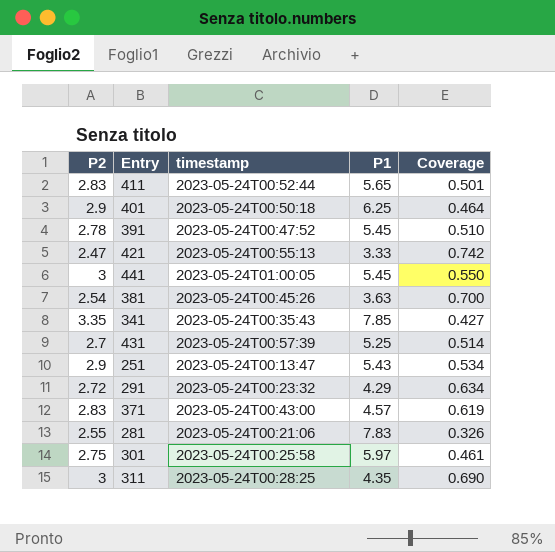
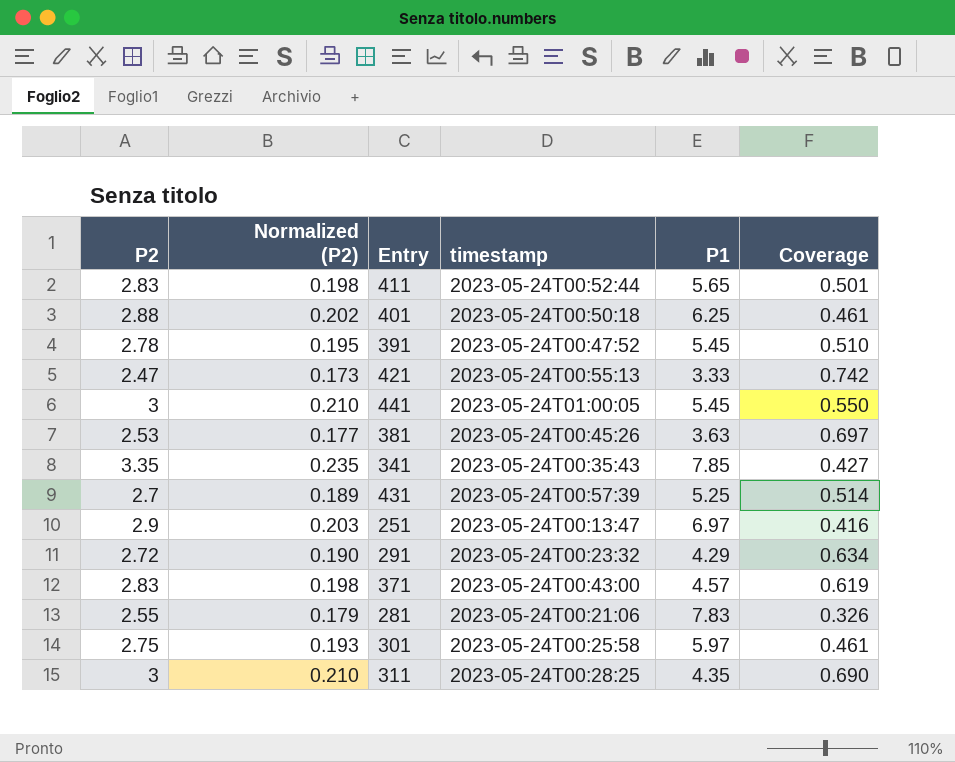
column Normalized (P2) | formula: none -> [P2] * 0.07
401 | P2: 2.9 -> 2.88
401 | Coverage: 0.464 -> 0.461
381 | P2: 2.54 -> 2.53
381 | Coverage: 0.700 -> 0.697
251 | P1: 5.43 -> 6.97
251 | Coverage: 0.534 -> 0.416

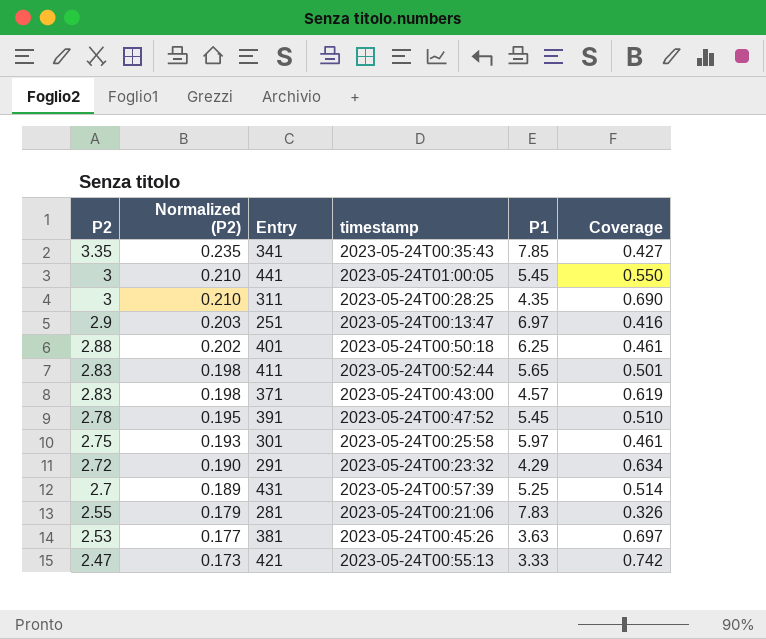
row order: none -> P2 descending

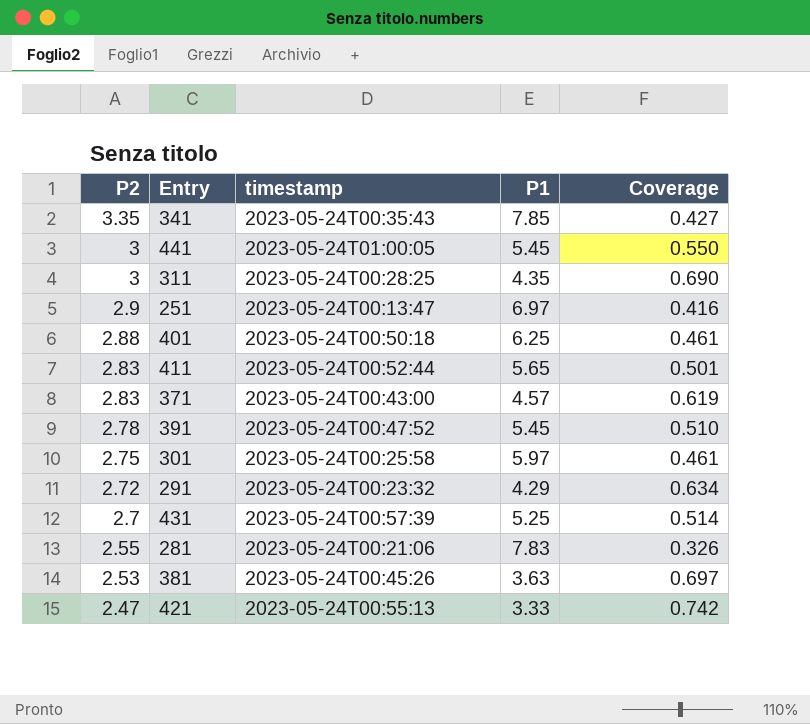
column Normalized (P2) | formula: [P2] * 0.07 -> none

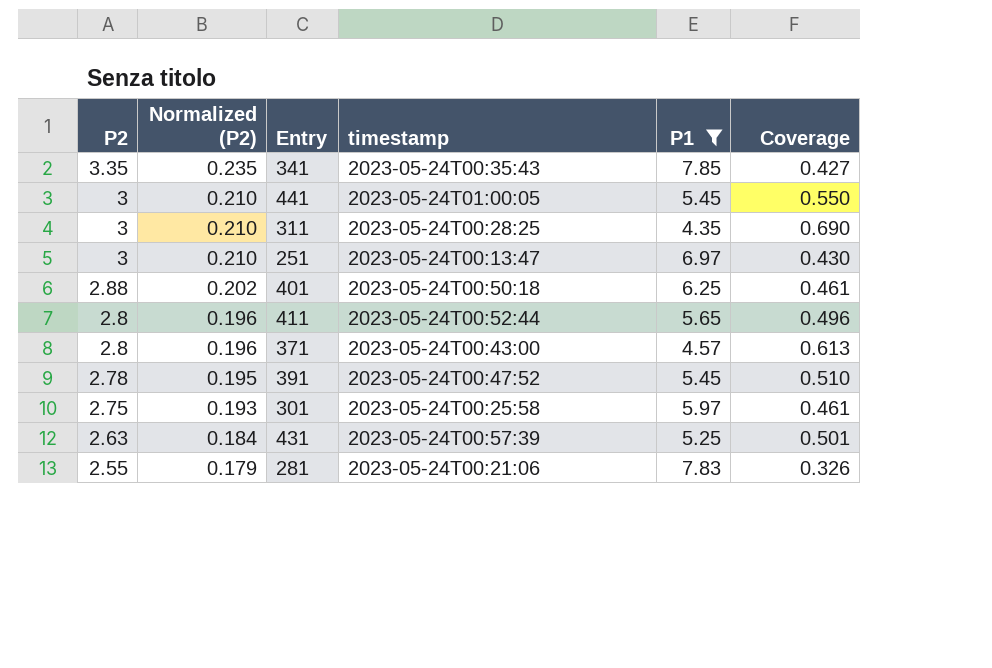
filter: none -> P1 >= 4.35
column Normalized (P2) | formula: none -> [P2] * 0.07
251 | P2: 2.9 -> 3
251 | Coverage: 0.416 -> 0.430
411 | P2: 2.83 -> 2.8
411 | Coverage: 0.501 -> 0.496
371 | P2: 2.83 -> 2.8
371 | Coverage: 0.619 -> 0.613
431 | P2: 2.7 -> 2.63
431 | Coverage: 0.514 -> 0.501

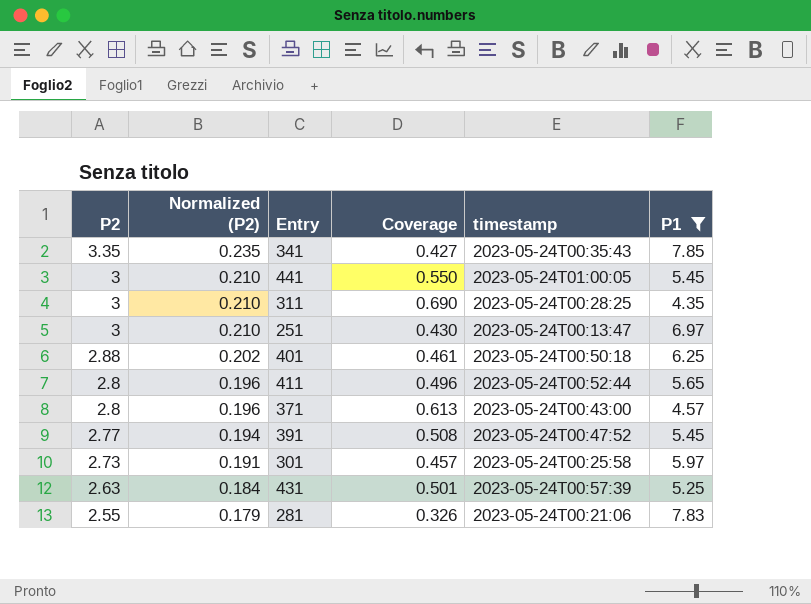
column Coverage | position: 6 -> 4
391 | P2: 2.78 -> 2.77
391 | Normalized (P2): 0.195 -> 0.194
391 | Coverage: 0.510 -> 0.508
301 | P2: 2.75 -> 2.73
301 | Normalized (P2): 0.193 -> 0.191
301 | Coverage: 0.461 -> 0.457

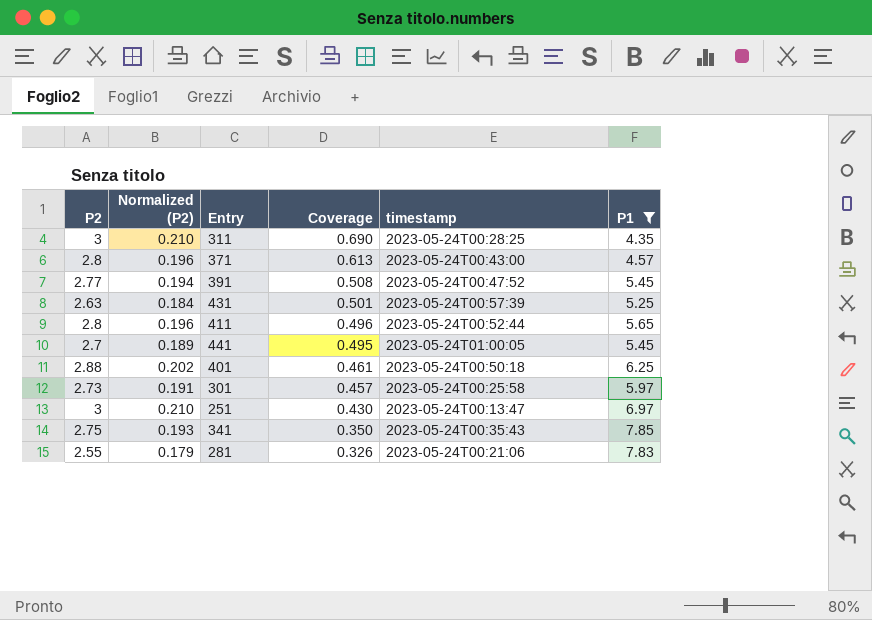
row order: P2 descending -> Coverage descending
441 | P2: 3 -> 2.7
441 | Normalized (P2): 0.210 -> 0.189
441 | Coverage: 0.550 -> 0.495
341 | P2: 3.35 -> 2.75
341 | Normalized (P2): 0.235 -> 0.193
341 | Coverage: 0.427 -> 0.350

